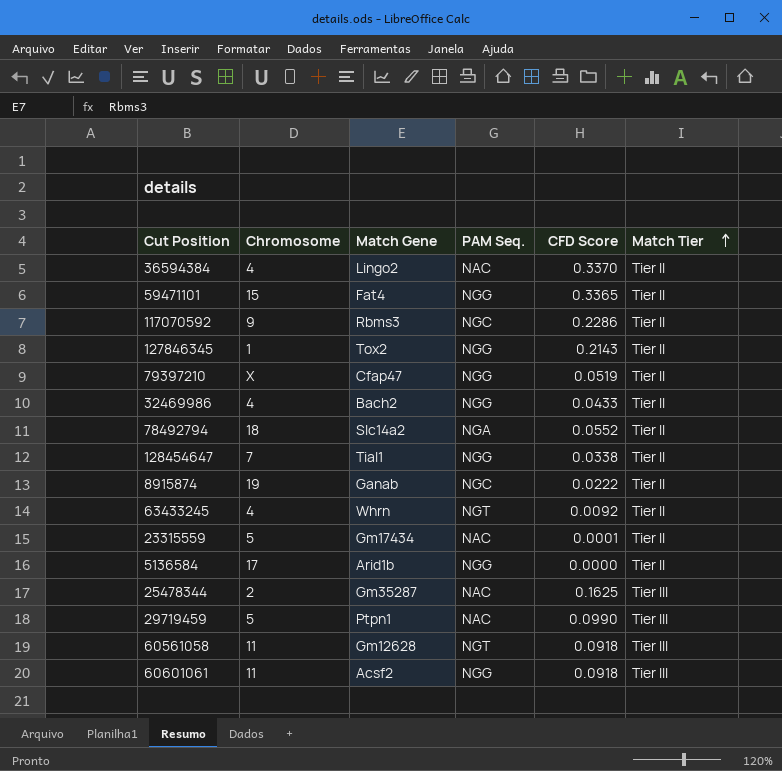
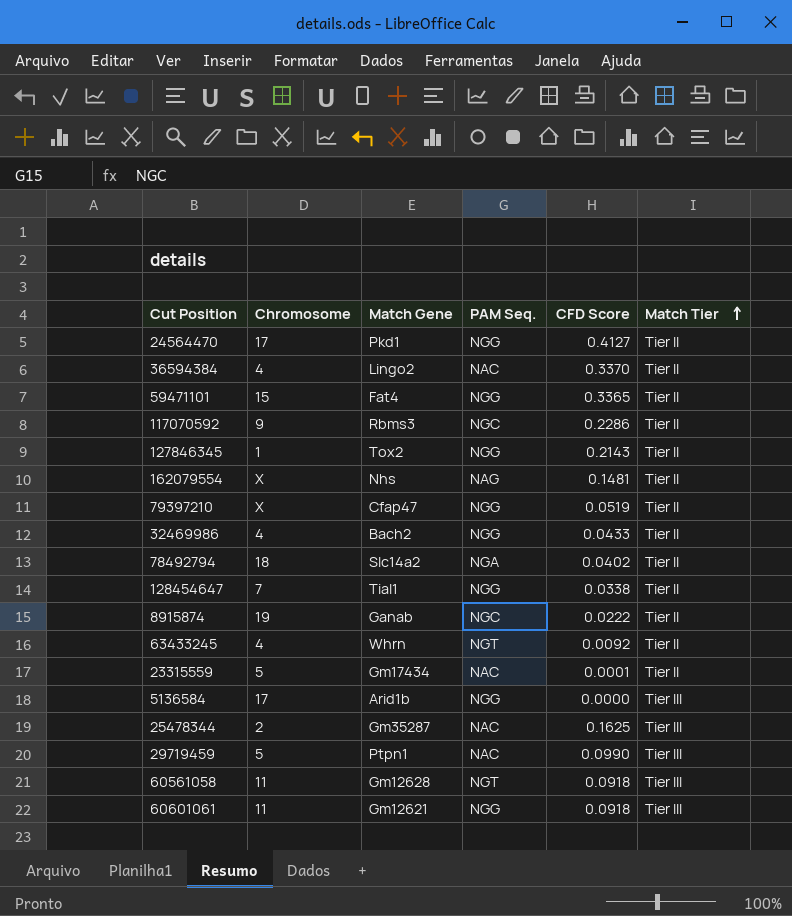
row 24564470: none -> 17 | Pkd1 | NGG | 0.4127 | Tier II
row 162079554: none -> X | Nhs | NAG | 0.1481 | Tier II
78492794 | CFD Score: 0.0552 -> 0.0402
5136584 | Match Tier: Tier II -> Tier III
60601061 | Match Gene: Acsf2 -> Gm12621

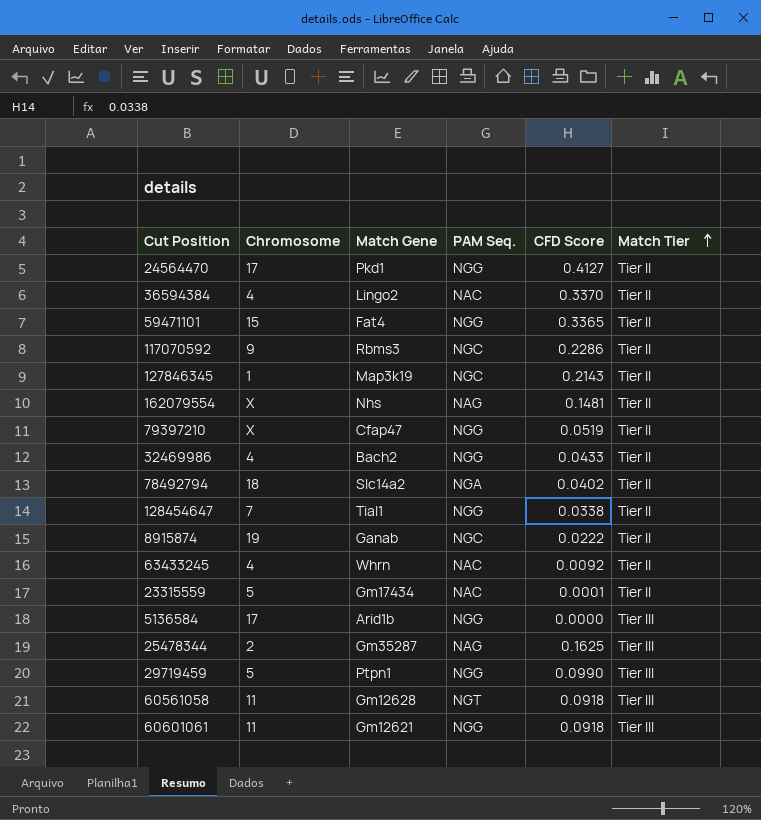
127846345 | Match Gene: Tox2 -> Map3k19
127846345 | PAM Seq.: NGG -> NGC
63433245 | PAM Seq.: NGT -> NAC
25478344 | PAM Seq.: NAC -> NAG
29719459 | PAM Seq.: NAC -> NGG

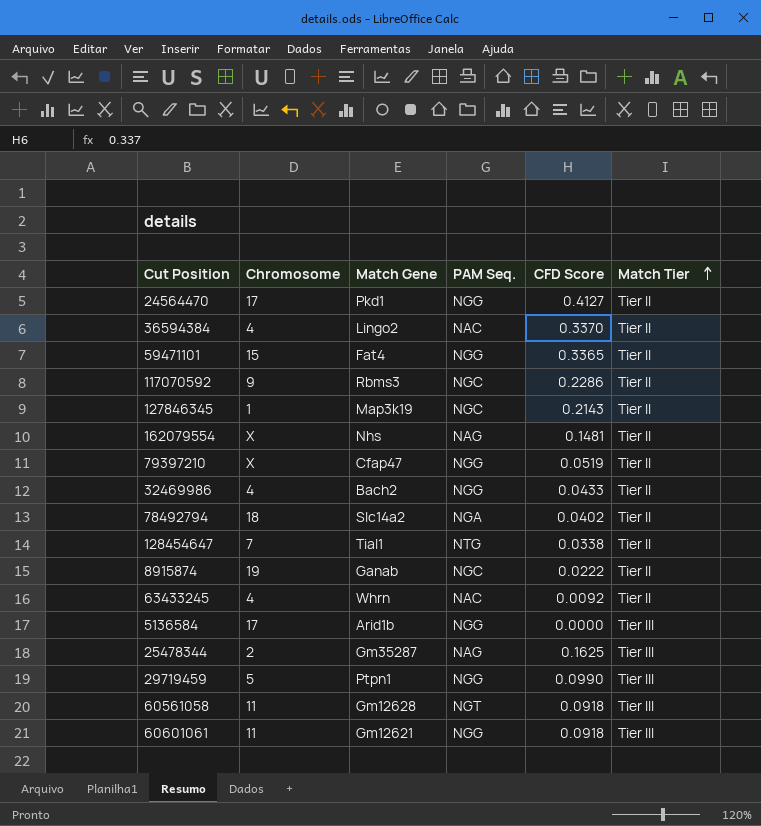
row 23315559: 5 | Gm17434 | NAC | 0.0001 | Tier II -> none
128454647 | PAM Seq.: NGG -> NTG

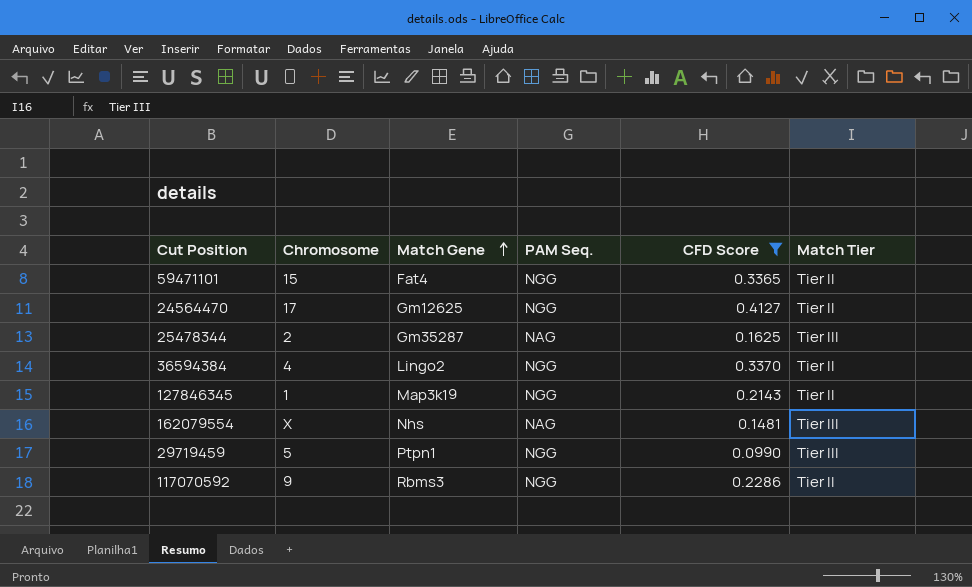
filter: none -> CFD Score >= 0.0990
row order: Match Tier ascending -> Match Gene ascending
24564470 | Match Gene: Pkd1 -> Gm12625
36594384 | PAM Seq.: NAC -> NGG
127846345 | PAM Seq.: NGC -> NGG
162079554 | Match Tier: Tier II -> Tier III
117070592 | PAM Seq.: NGC -> NGG

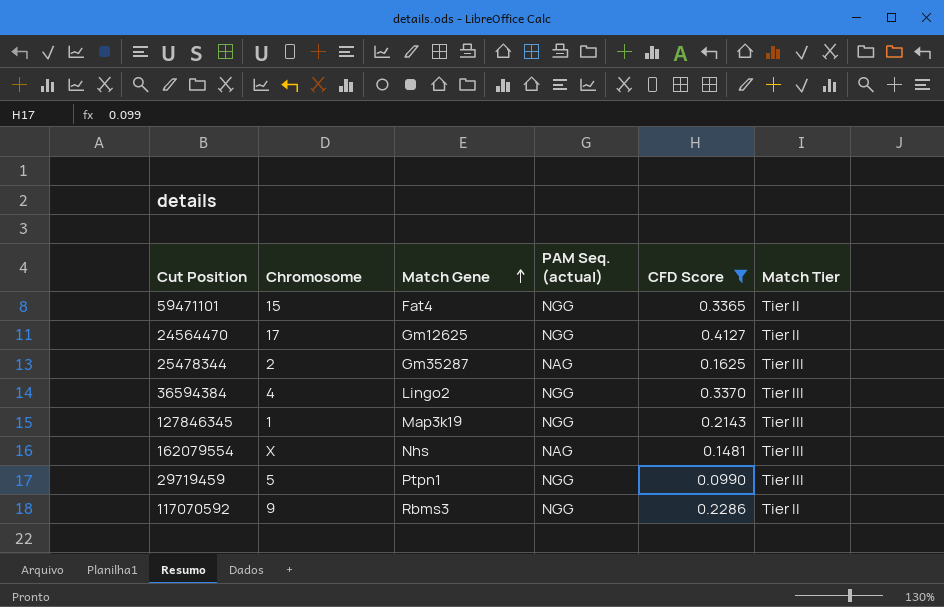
column name: PAM Seq. -> PAM Seq. (actual)
36594384 | Match Tier: Tier II -> Tier III
127846345 | Match Tier: Tier II -> Tier III

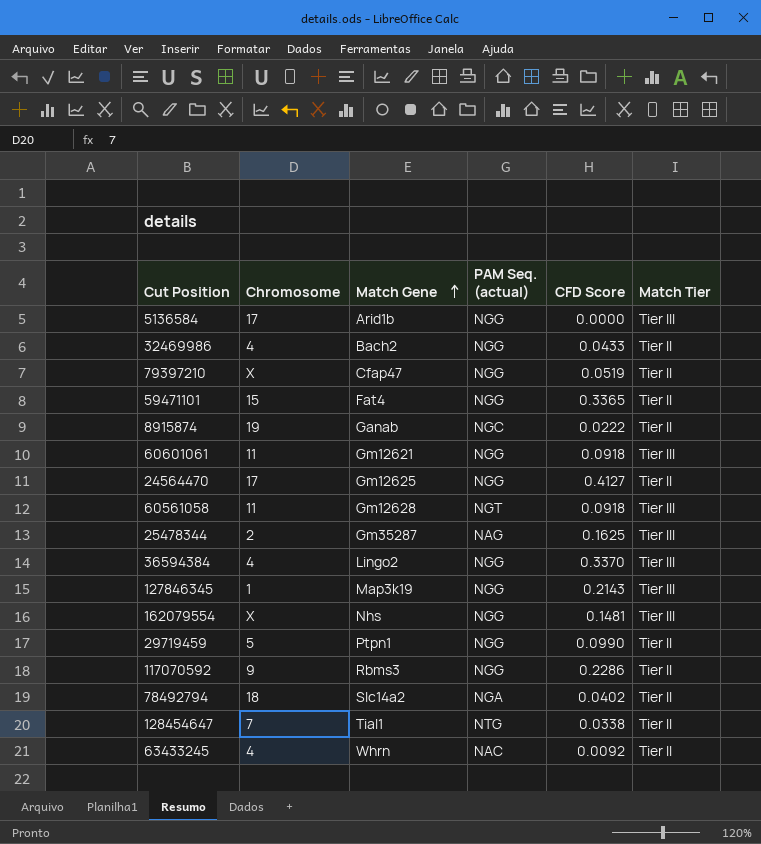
filter: CFD Score >= 0.0990 -> none
162079554 | PAM Seq. (actual): NAG -> NGG
29719459 | Match Tier: Tier III -> Tier II

